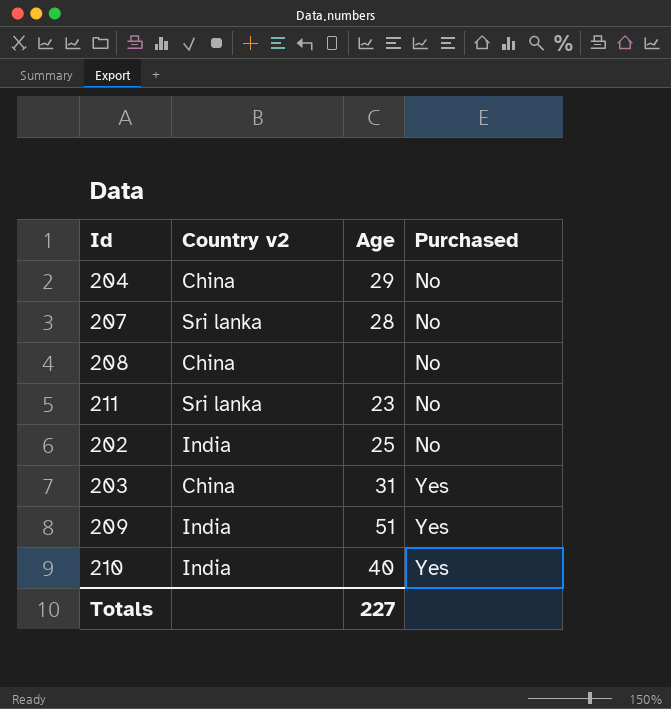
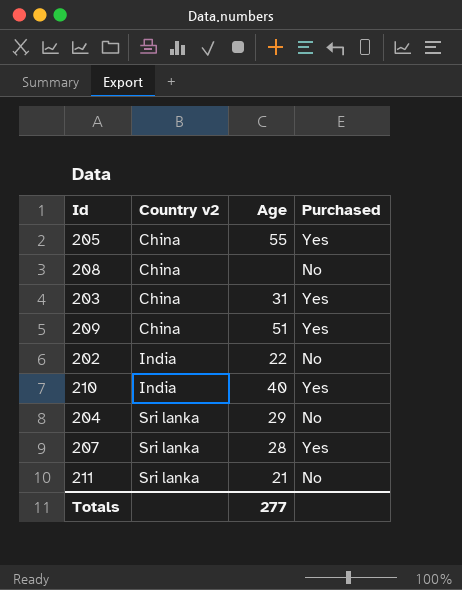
row order: Purchased ascending -> Country v2 ascending
row 205: none -> China | 55 | Yes
209 | Country v2: India -> China
202 | Age: 25 -> 22
204 | Country v2: China -> Sri lanka
207 | Purchased: No -> Yes
211 | Age: 23 -> 21
Totals | Age: 227 -> 277

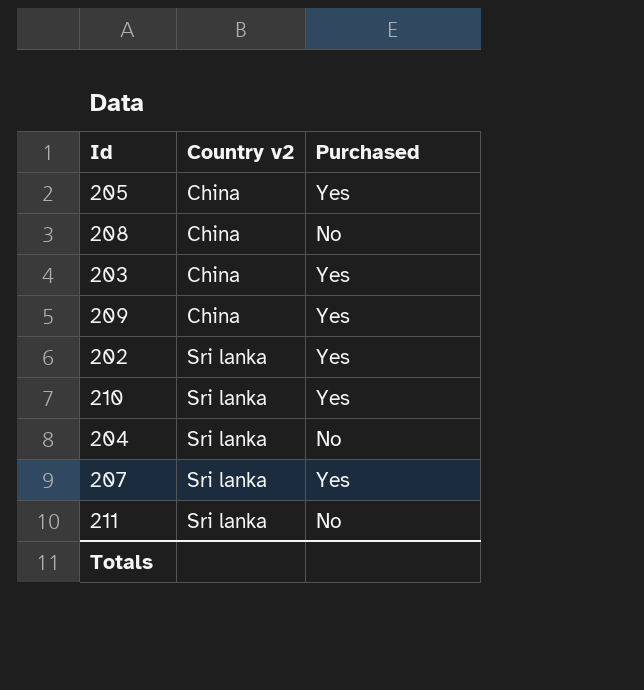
column Age | position: 3 -> none
202 | Country v2: India -> Sri lanka
202 | Purchased: No -> Yes
210 | Country v2: India -> Sri lanka

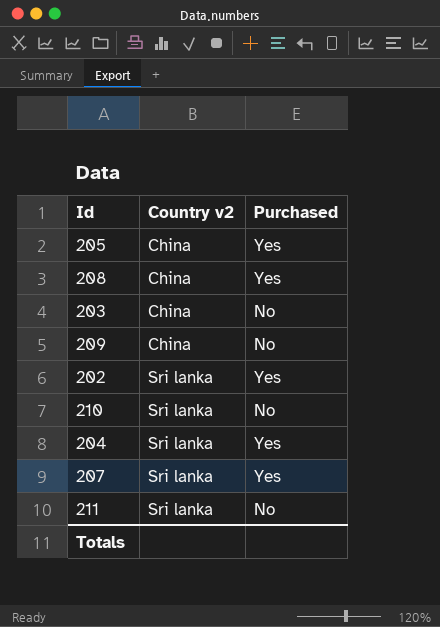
208 | Purchased: No -> Yes
203 | Purchased: Yes -> No
209 | Purchased: Yes -> No
210 | Purchased: Yes -> No
204 | Purchased: No -> Yes

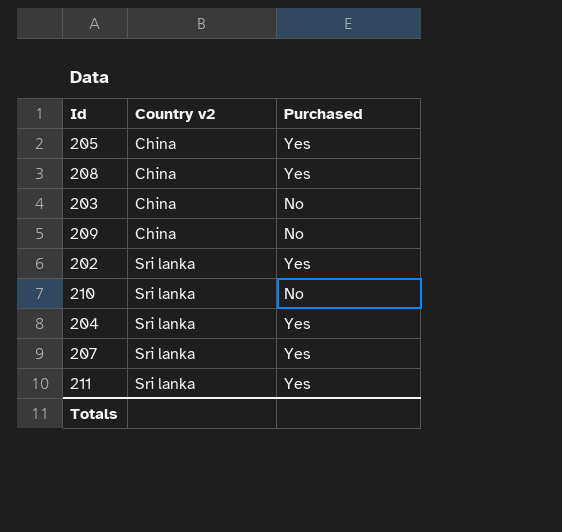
211 | Purchased: No -> Yes

